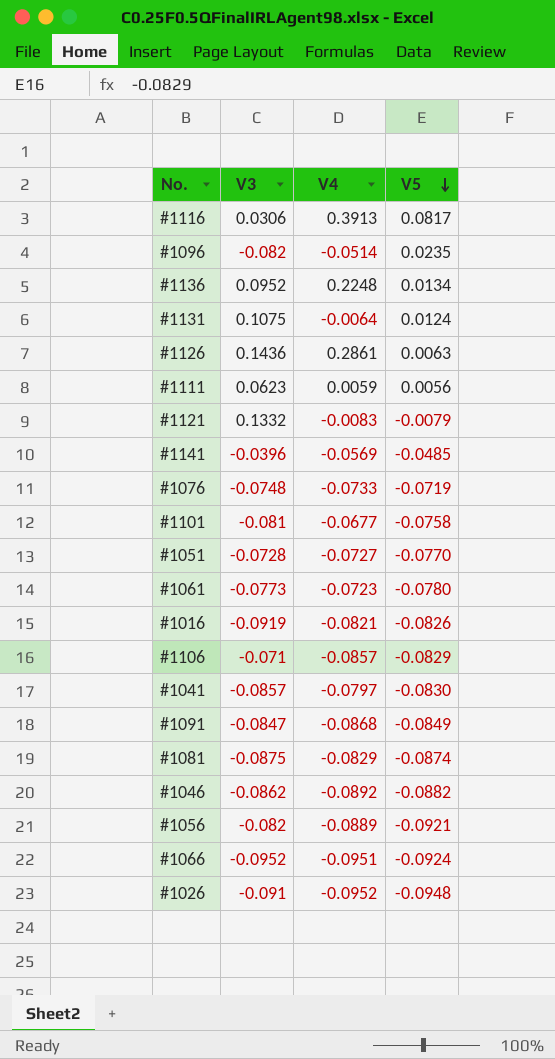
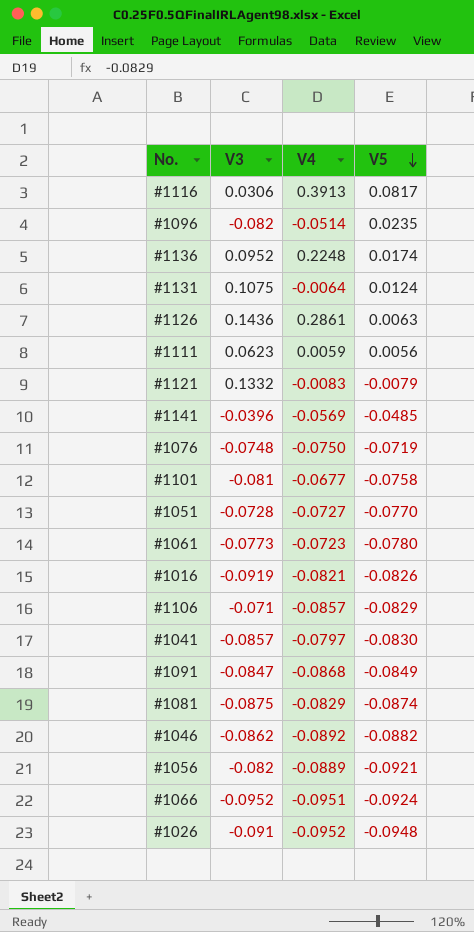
#1136 | V5: 0.0134 -> 0.0174
#1076 | V4: -0.0733 -> -0.0750

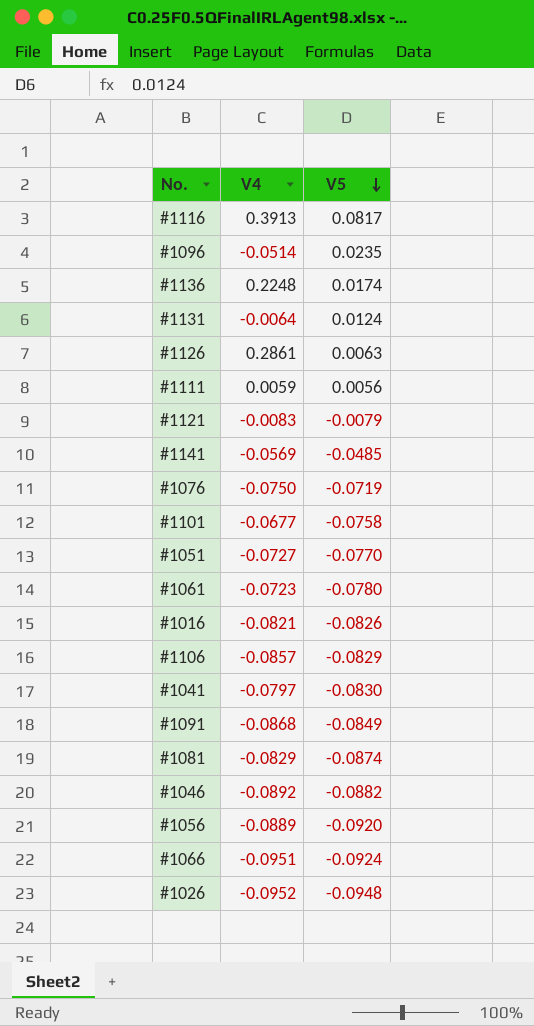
column V3 | position: 2 -> none
#1056 | V5: -0.0921 -> -0.0920

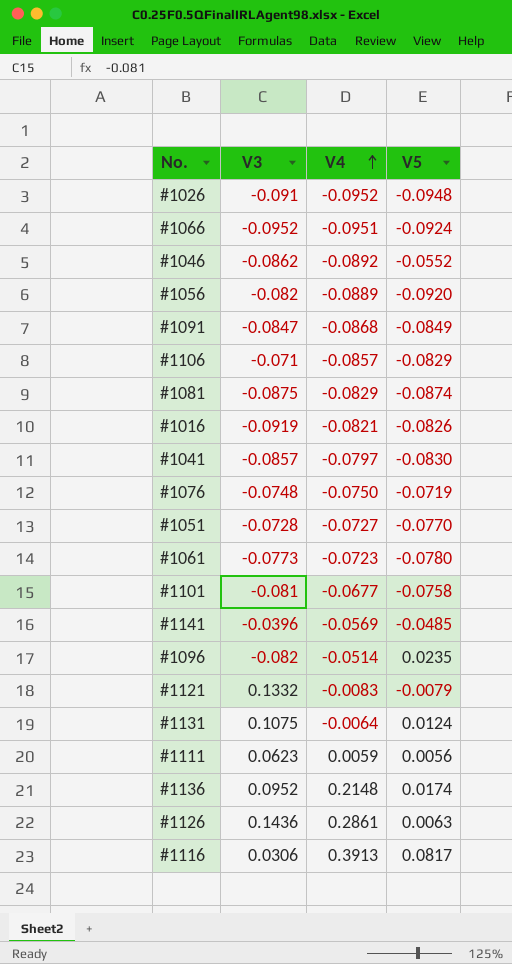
row order: V5 descending -> V4 ascending
column V3 | position: none -> 2
#1046 | V5: -0.0882 -> -0.0552
#1136 | V4: 0.2248 -> 0.2148

